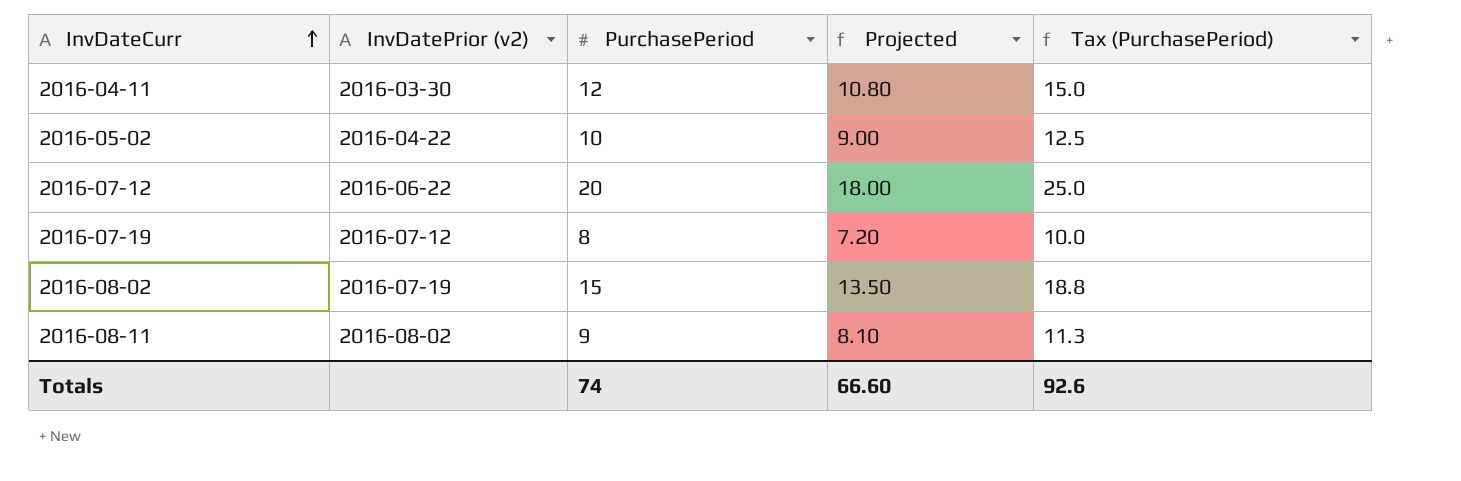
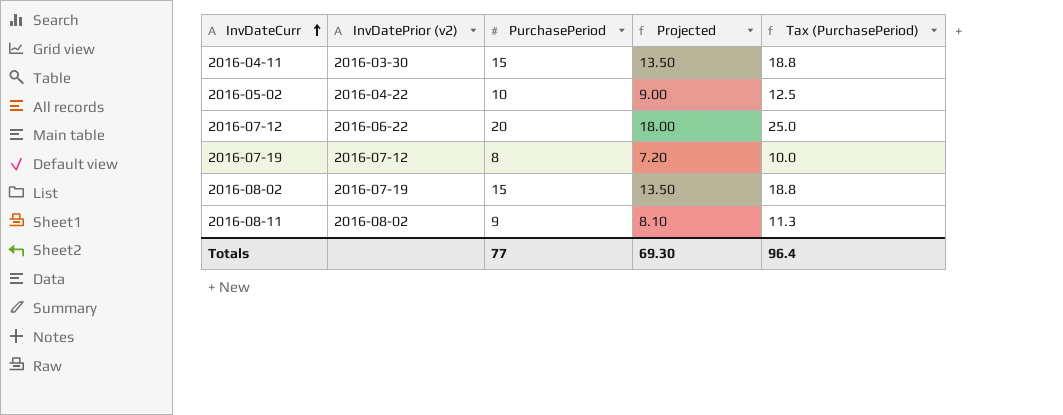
2016-04-11 | PurchasePeriod: 12 -> 15
2016-04-11 | Projected: 10.80 -> 13.50
2016-04-11 | Tax (PurchasePeriod): 15.0 -> 18.8
Totals | PurchasePeriod: 74 -> 77
Totals | Projected: 66.60 -> 69.30
Totals | Tax (PurchasePeriod): 92.6 -> 96.4

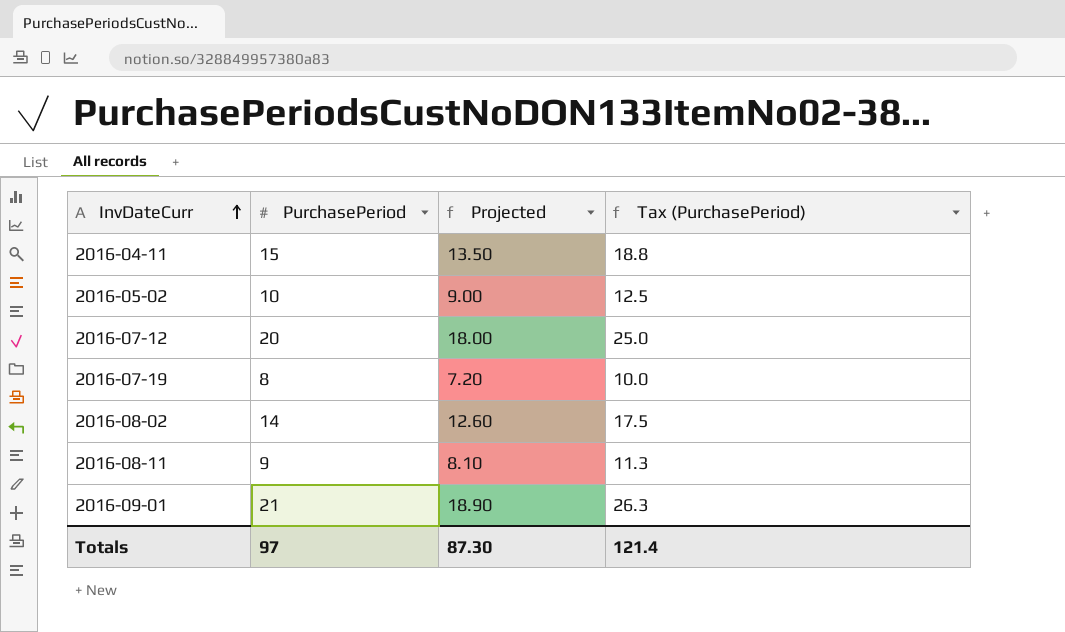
column InvDatePrior (v2) | position: 2 -> none
2016-08-02 | PurchasePeriod: 15 -> 14
2016-08-02 | Projected: 13.50 -> 12.60
2016-08-02 | Tax (PurchasePeriod): 18.8 -> 17.5
row 2016-09-01: none -> 21 | 18.90 | 26.3
Totals | PurchasePeriod: 77 -> 97
Totals | Projected: 69.30 -> 87.30
Totals | Tax (PurchasePeriod): 96.4 -> 121.4

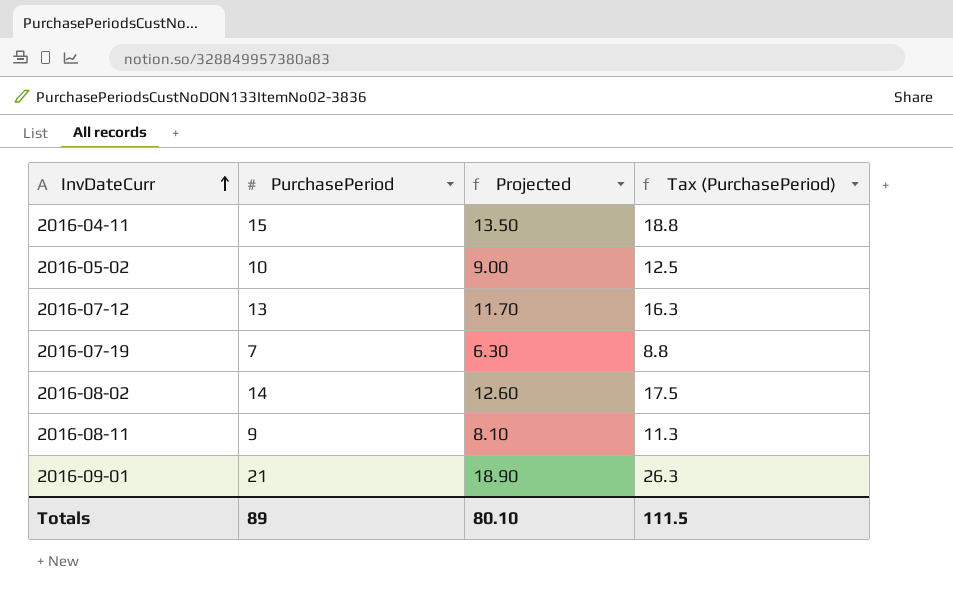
2016-07-12 | PurchasePeriod: 20 -> 13
2016-07-12 | Projected: 18.00 -> 11.70
2016-07-12 | Tax (PurchasePeriod): 25.0 -> 16.3
2016-07-19 | PurchasePeriod: 8 -> 7
2016-07-19 | Projected: 7.20 -> 6.30
2016-07-19 | Tax (PurchasePeriod): 10.0 -> 8.8
Totals | PurchasePeriod: 97 -> 89
Totals | Projected: 87.30 -> 80.10
Totals | Tax (PurchasePeriod): 121.4 -> 111.5

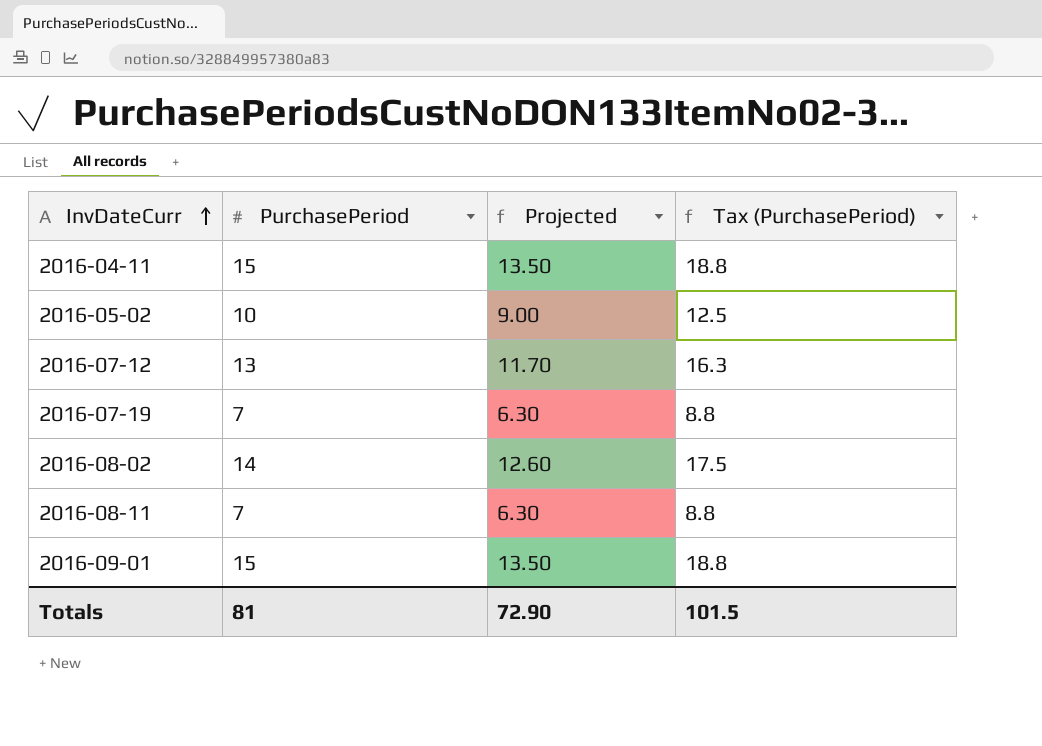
2016-08-11 | PurchasePeriod: 9 -> 7
2016-08-11 | Projected: 8.10 -> 6.30
2016-08-11 | Tax (PurchasePeriod): 11.3 -> 8.8
2016-09-01 | PurchasePeriod: 21 -> 15
2016-09-01 | Projected: 18.90 -> 13.50
2016-09-01 | Tax (PurchasePeriod): 26.3 -> 18.8
Totals | PurchasePeriod: 89 -> 81
Totals | Projected: 80.10 -> 72.90
Totals | Tax (PurchasePeriod): 111.5 -> 101.5

